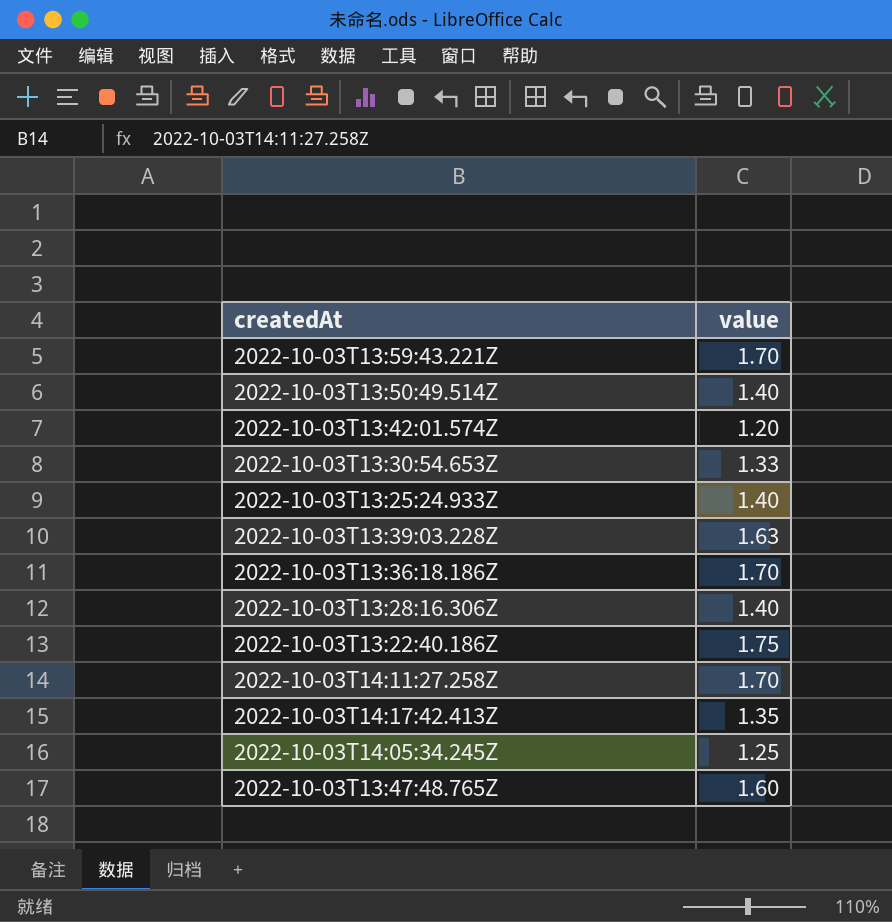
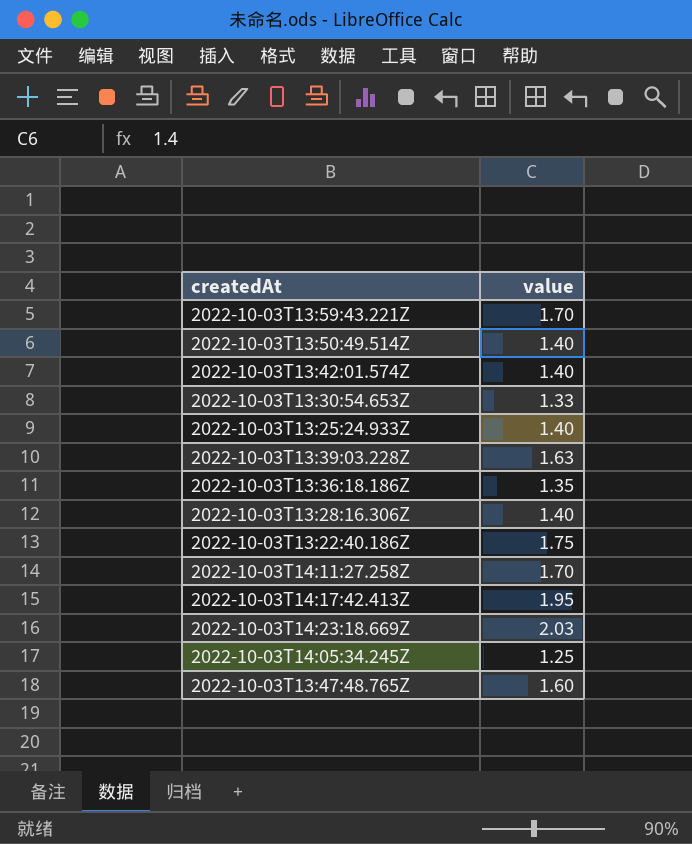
2022-10-03T13:42:01.574Z | value: 1.20 -> 1.40
2022-10-03T13:36:18.186Z | value: 1.70 -> 1.35
2022-10-03T14:17:42.413Z | value: 1.35 -> 1.95
row 2022-10-03T14:23:18.669Z: none -> 2.03

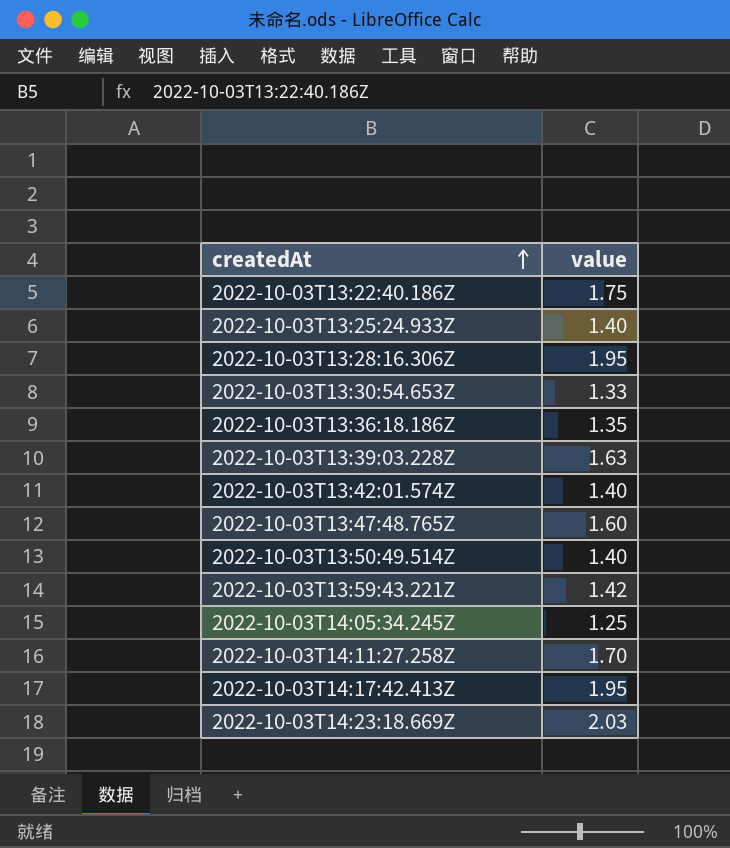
row order: none -> createdAt ascending
2022-10-03T13:28:16.306Z | value: 1.40 -> 1.95
2022-10-03T13:59:43.221Z | value: 1.70 -> 1.42

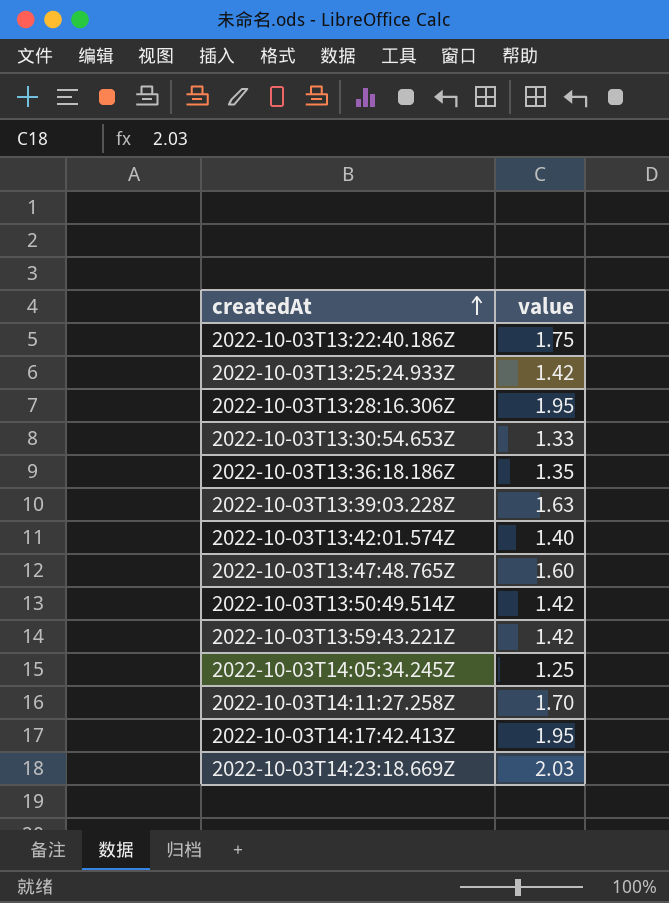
2022-10-03T13:25:24.933Z | value: 1.40 -> 1.42
2022-10-03T13:50:49.514Z | value: 1.40 -> 1.42

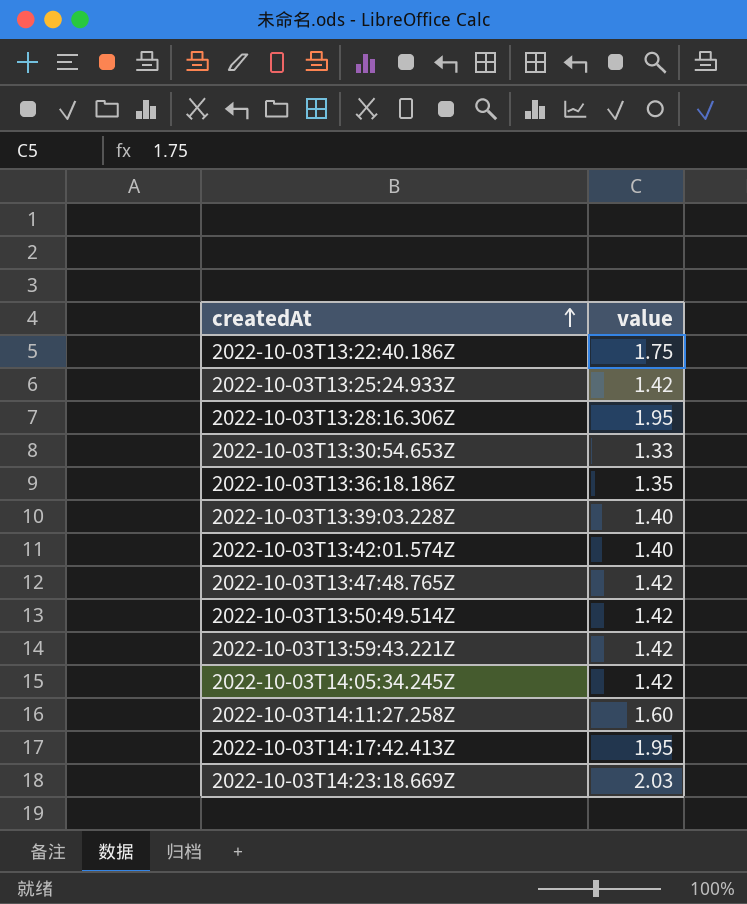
2022-10-03T13:39:03.228Z | value: 1.63 -> 1.40
2022-10-03T13:47:48.765Z | value: 1.60 -> 1.42
2022-10-03T14:05:34.245Z | value: 1.25 -> 1.42
2022-10-03T14:11:27.258Z | value: 1.70 -> 1.60

